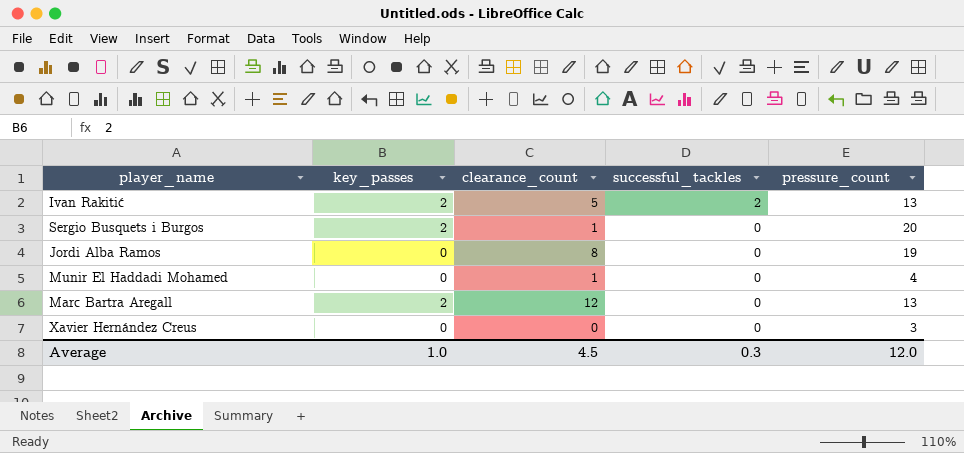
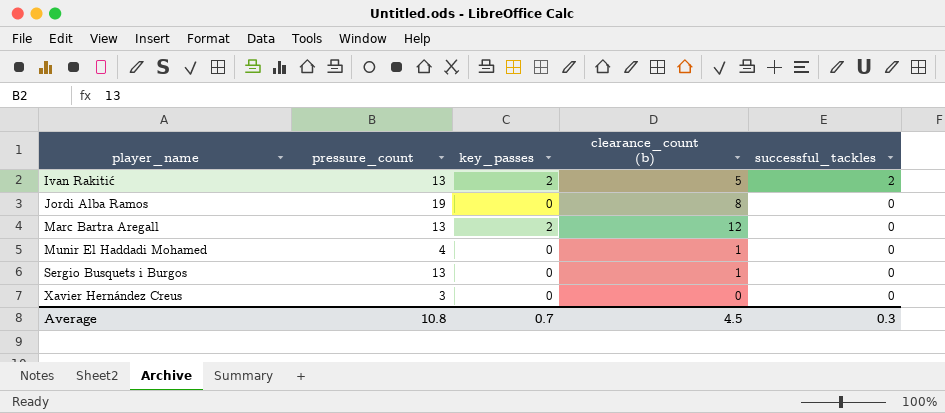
row order: successful_tackles descending -> player_name ascending
column pressure_count | position: 5 -> 2
column name: clearance_count -> clearance_count (b)
Sergio Busquets i Burgos | pressure_count: 20 -> 13
Sergio Busquets i Burgos | key_passes: 2 -> 0
Average | pressure_count: 12.0 -> 10.8
Average | key_passes: 1.0 -> 0.7

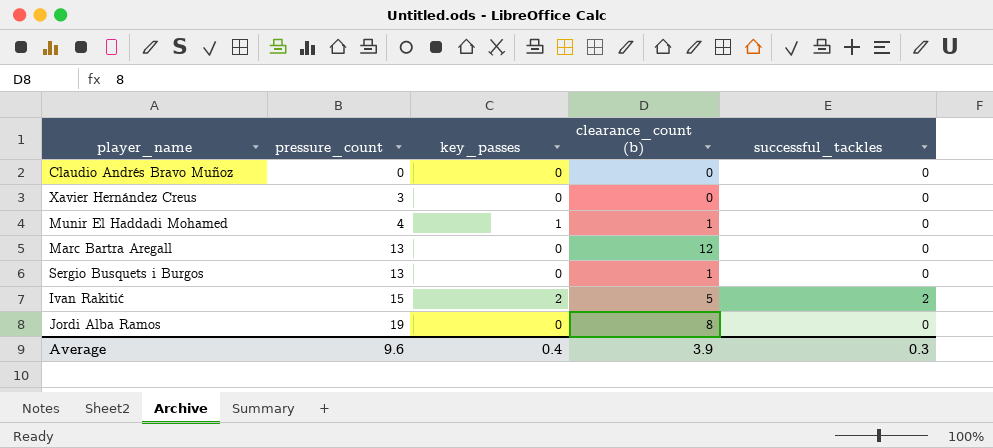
row order: player_name ascending -> pressure_count ascending
row Claudio Andrés Bravo Muñoz: none -> 0 | 0 | 0 | 0
Munir El Haddadi Mohamed | key_passes: 0 -> 1
Marc Bartra Aregall | key_passes: 2 -> 0
Ivan Rakitić | pressure_count: 13 -> 15
Average | pressure_count: 10.8 -> 9.6
Average | key_passes: 0.7 -> 0.4
Average | clearance_count (b): 4.5 -> 3.9

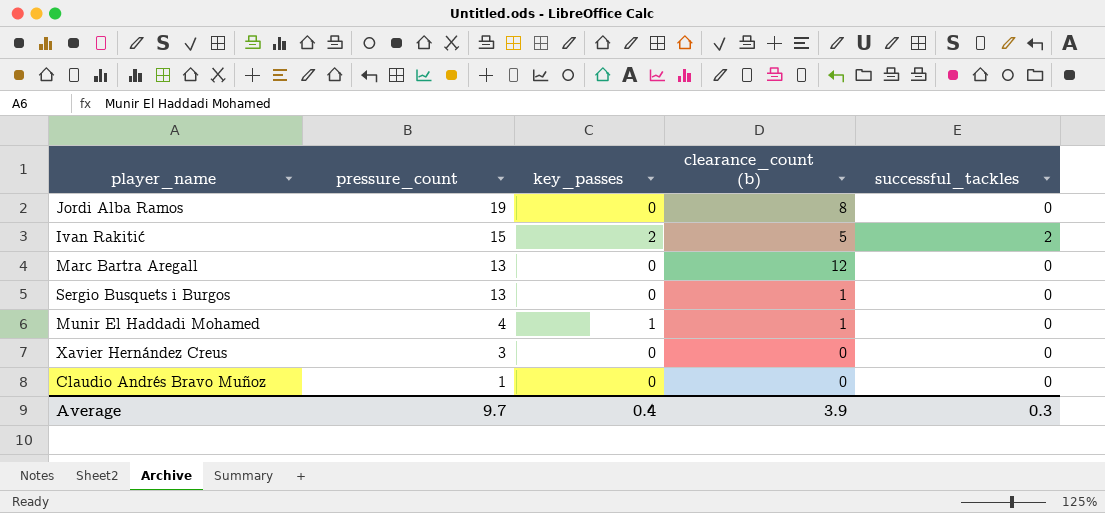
row order: pressure_count ascending -> pressure_count descending
Claudio Andrés Bravo Muñoz | pressure_count: 0 -> 1
Average | pressure_count: 9.6 -> 9.7

